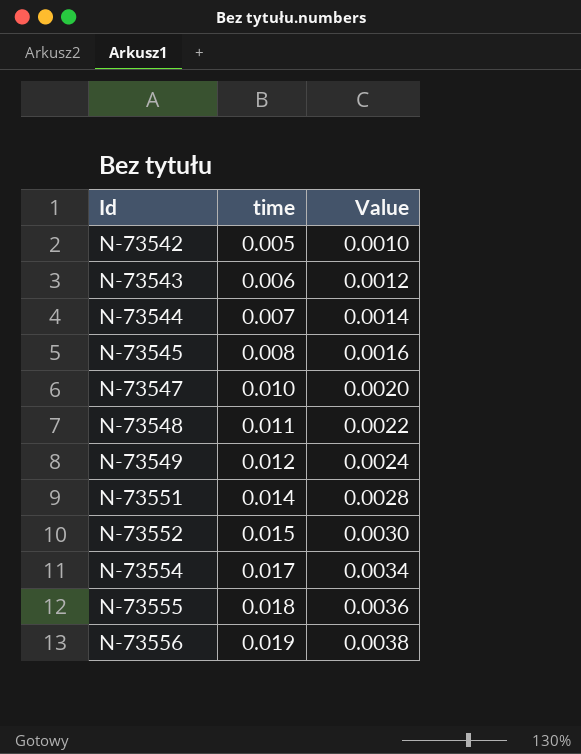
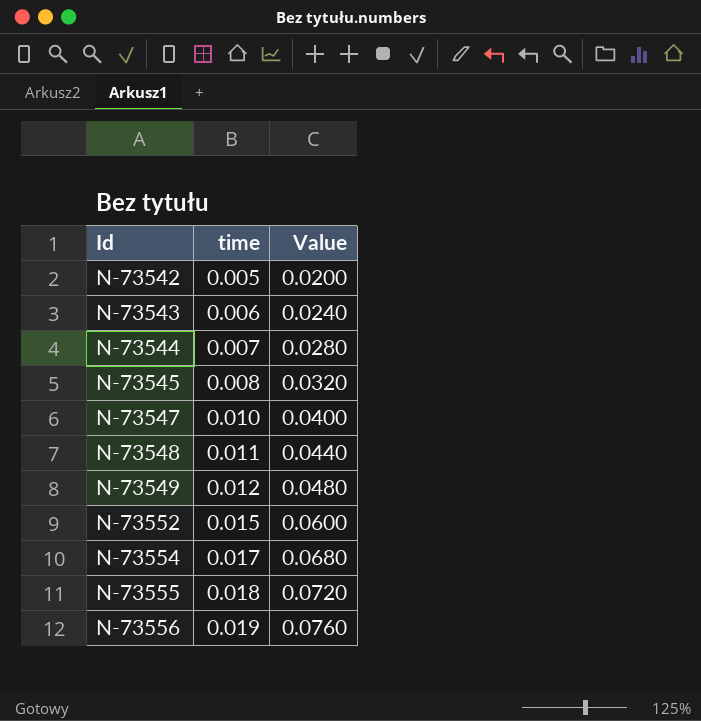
column Value | formula: [time] * 0.2 -> [time] * 4
row N-73551: 0.014 | 0.0028 -> none

